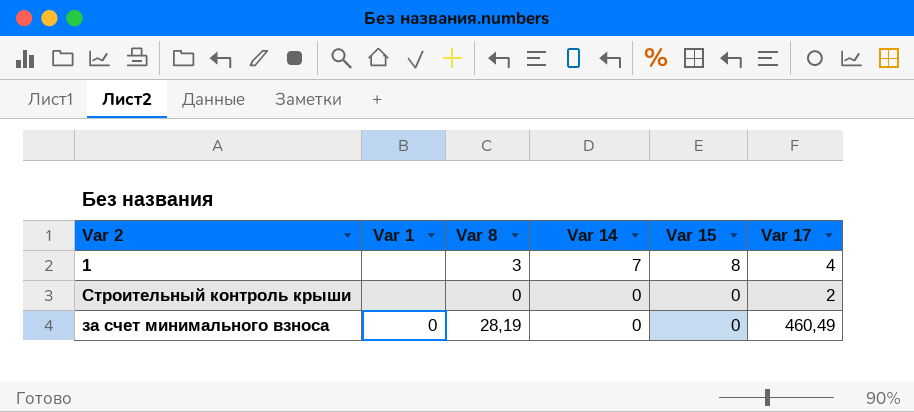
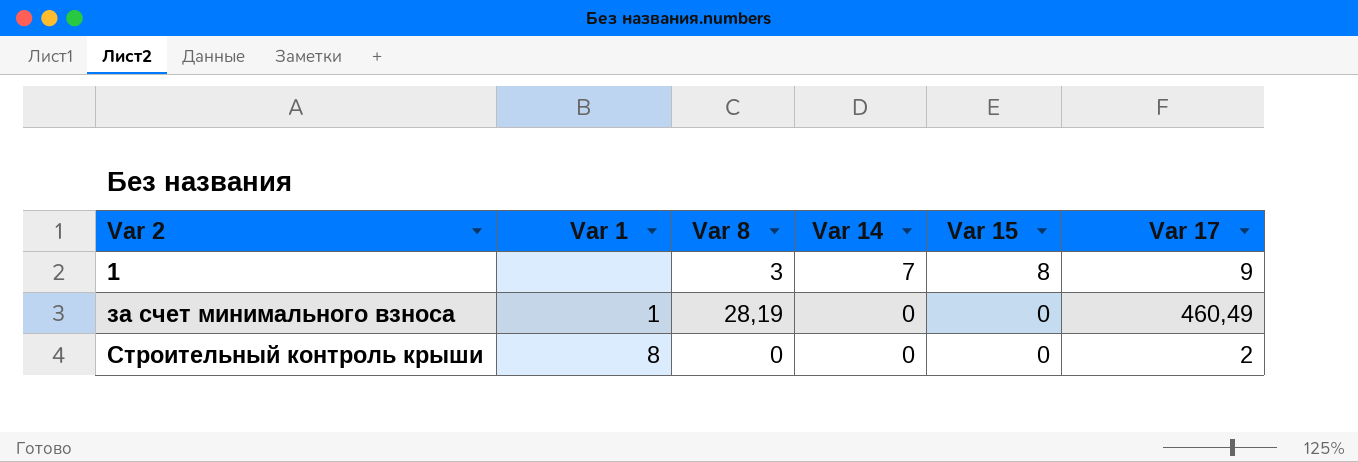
row order: Var 14 descending -> Var 2 ascending
1 | Var 17: 4 -> 9
за счет минимального взноса | Var 1: 0 -> 1
Строительный контроль крыши | Var 1: none -> 8

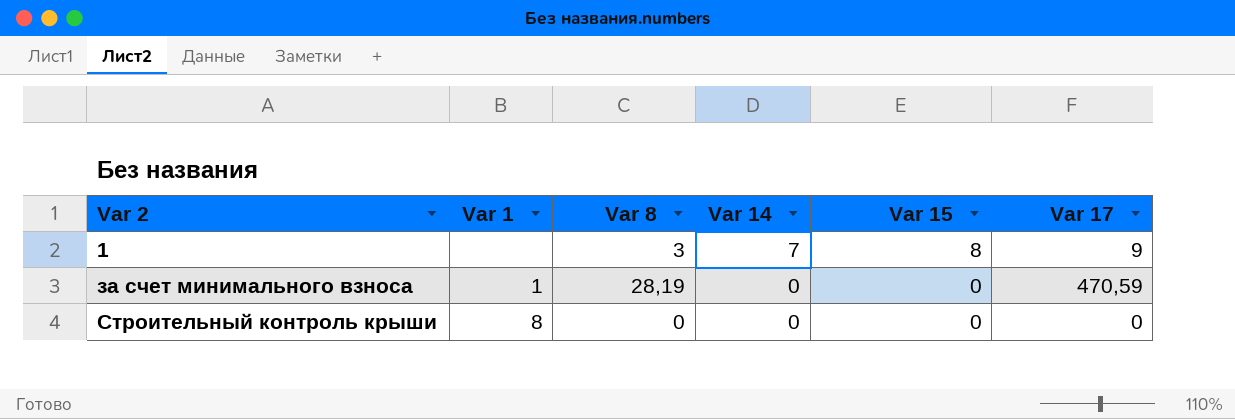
за счет минимального взноса | Var 17: 460,49 -> 470,59
Строительный контроль крыши | Var 17: 2 -> 0

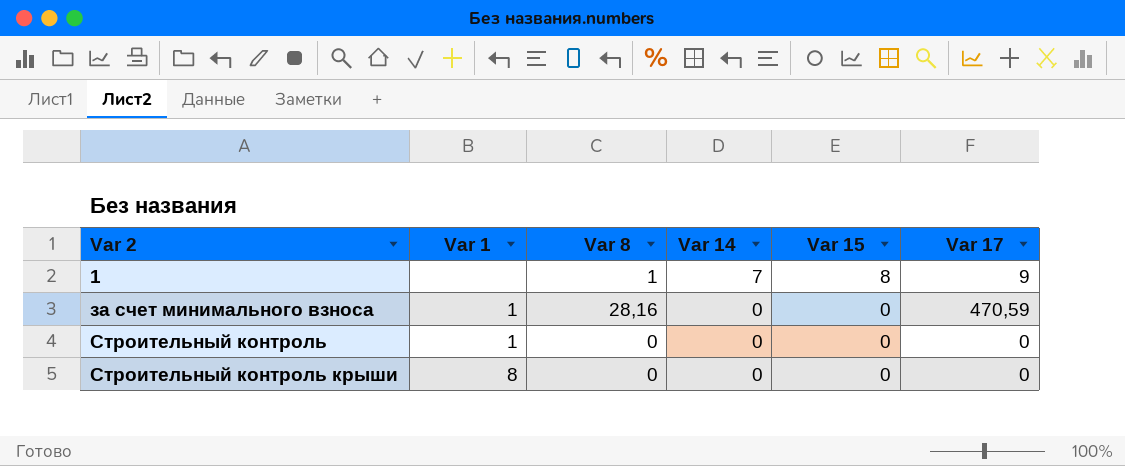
1 | Var 8: 3 -> 1
за счет минимального взноса | Var 8: 28,19 -> 28,16
row Строительный контроль: none -> 1 | 0 | 0 | 0 | 0

